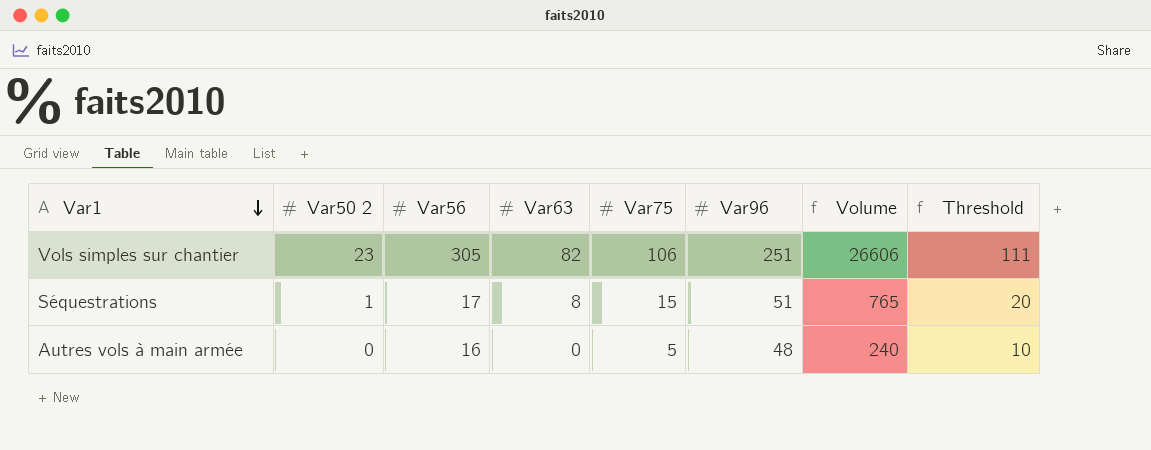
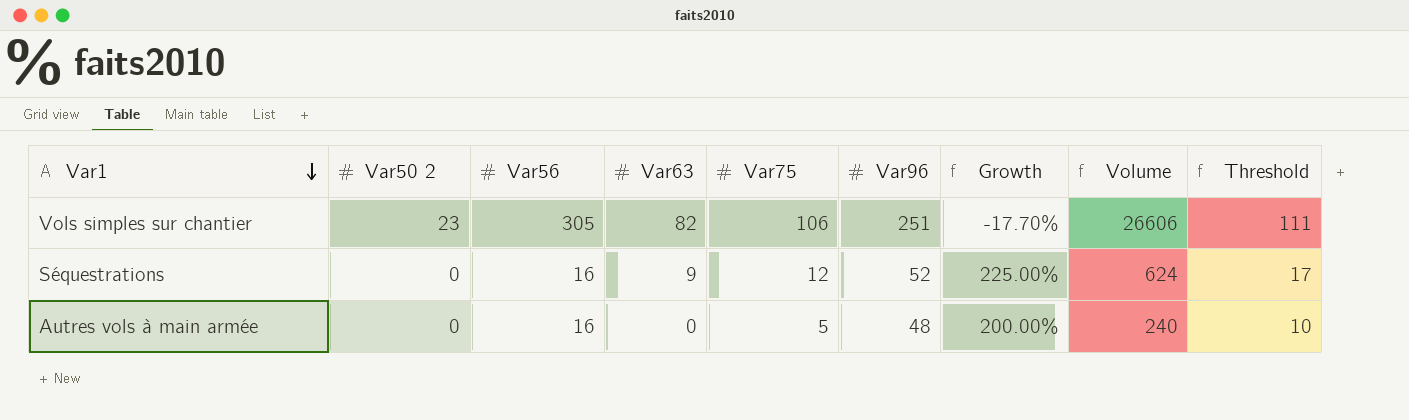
column Growth | formula: none -> ([Var96] - [Var56]) / [Var56]
Séquestrations | Var50 2: 1 -> 0
Séquestrations | Var56: 17 -> 16
Séquestrations | Var63: 8 -> 9
Séquestrations | Var75: 15 -> 12
Séquestrations | Var96: 51 -> 52
Séquestrations | Volume: 765 -> 624
Séquestrations | Threshold: 20 -> 17

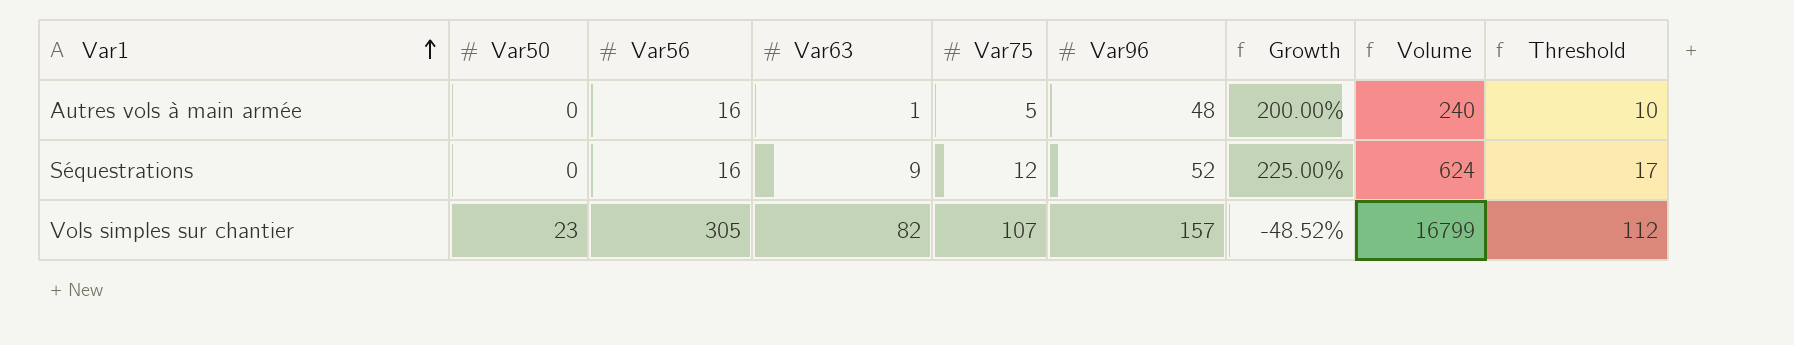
row order: Var1 descending -> Var1 ascending
column name: Var50 2 -> Var50
Autres vols à main armée | Var63: 0 -> 1
Vols simples sur chantier | Var75: 106 -> 107
Vols simples sur chantier | Var96: 251 -> 157
Vols simples sur chantier | Growth: -17.70% -> -48.52%
Vols simples sur chantier | Volume: 26606 -> 16799
Vols simples sur chantier | Threshold: 111 -> 112

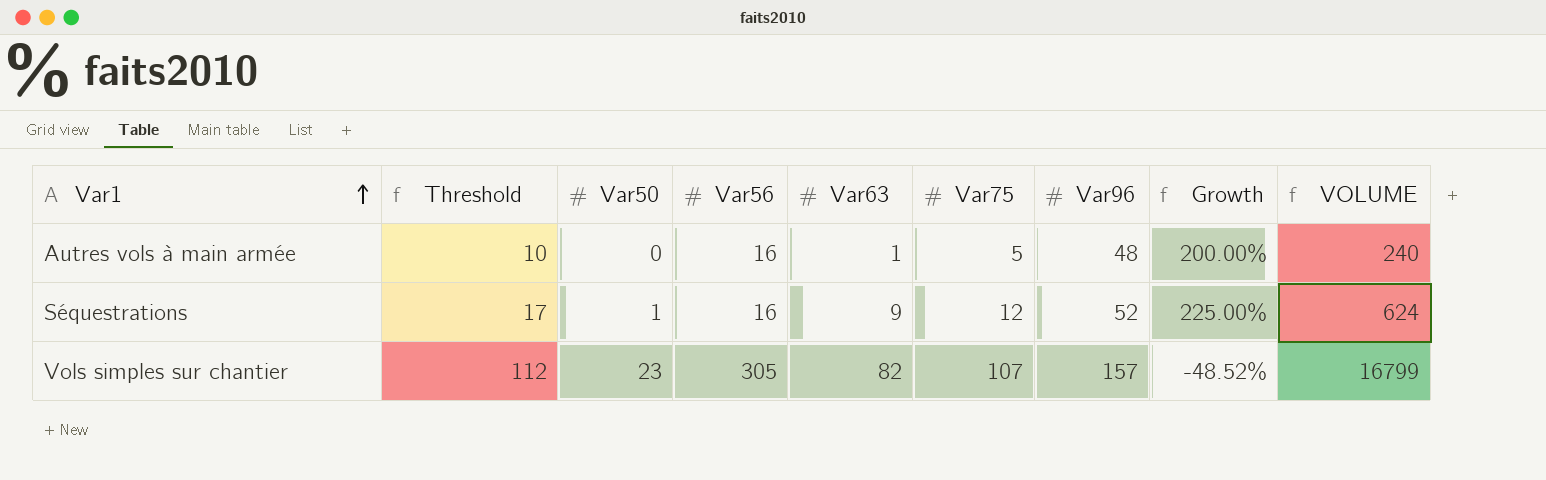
column Threshold | position: 9 -> 2
column name: Volume -> VOLUME
Séquestrations | Var50: 0 -> 1

